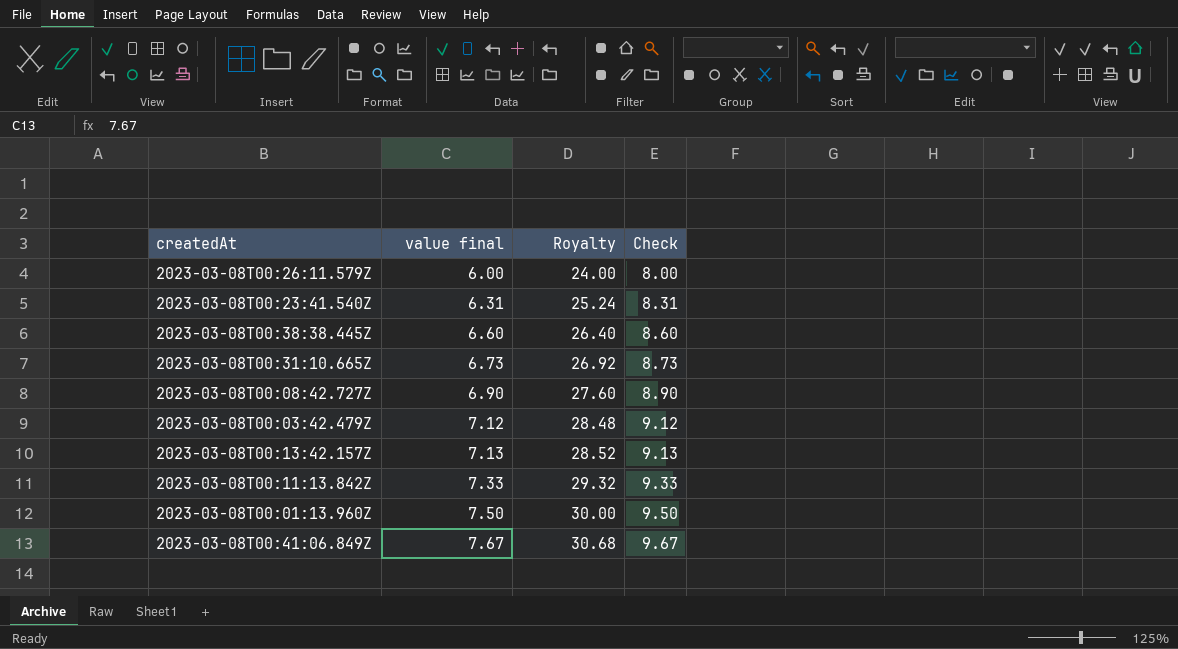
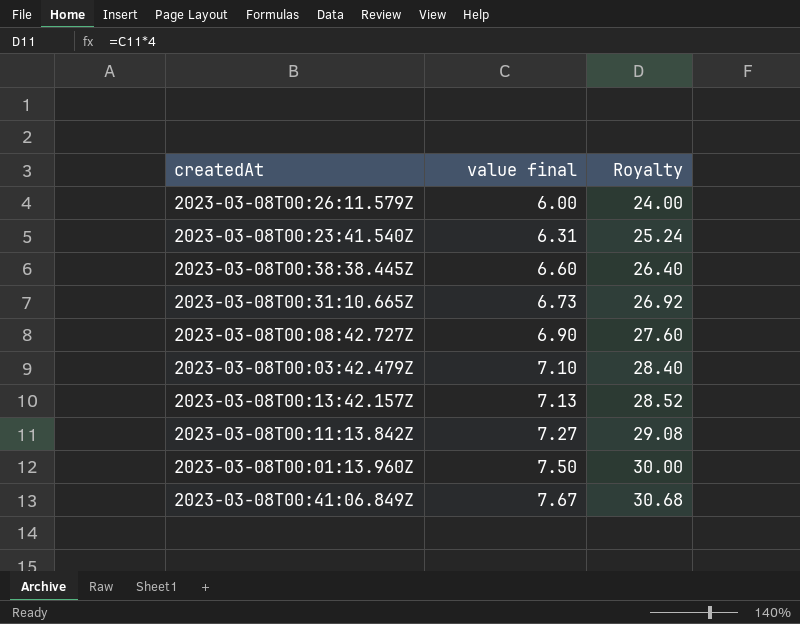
column Check | formula: [value final] + 2 -> none
2023-03-08T00:03:42.479Z | value final: 7.12 -> 7.10
2023-03-08T00:03:42.479Z | Royalty: 28.48 -> 28.40
2023-03-08T00:11:13.842Z | value final: 7.33 -> 7.27
2023-03-08T00:11:13.842Z | Royalty: 29.32 -> 29.08

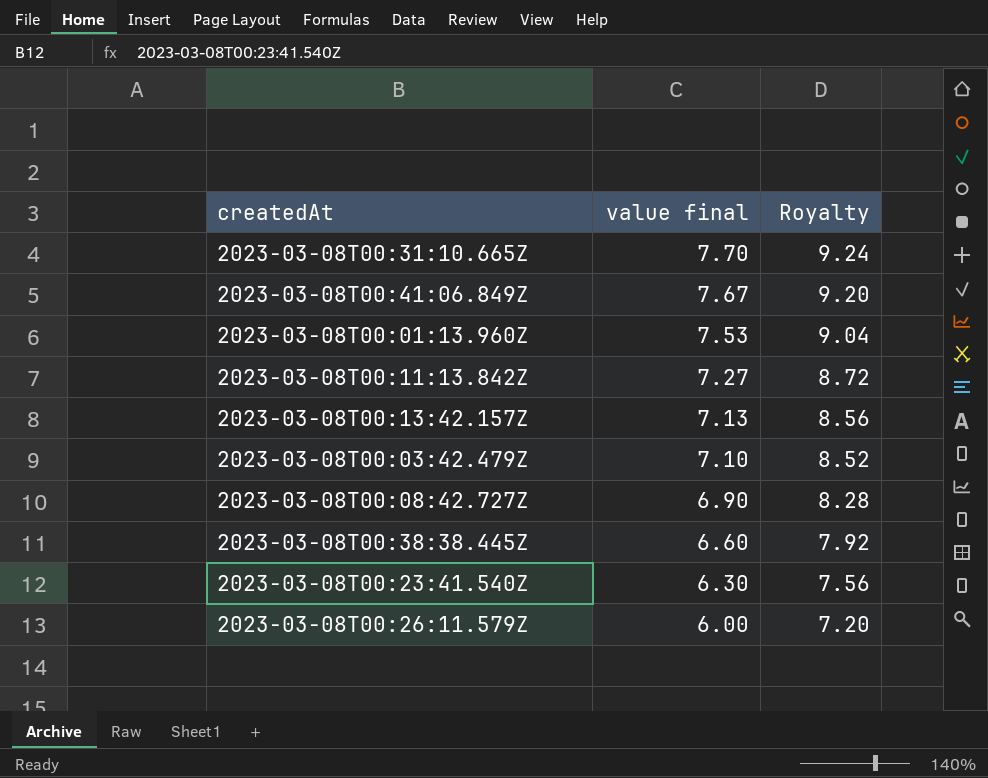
row order: value final ascending -> value final descending
column Royalty | formula: [value final] * 4 -> [value final] * 1.2
2023-03-08T00:31:10.665Z | value final: 6.73 -> 7.70
2023-03-08T00:01:13.960Z | value final: 7.50 -> 7.53
2023-03-08T00:23:41.540Z | value final: 6.31 -> 6.30

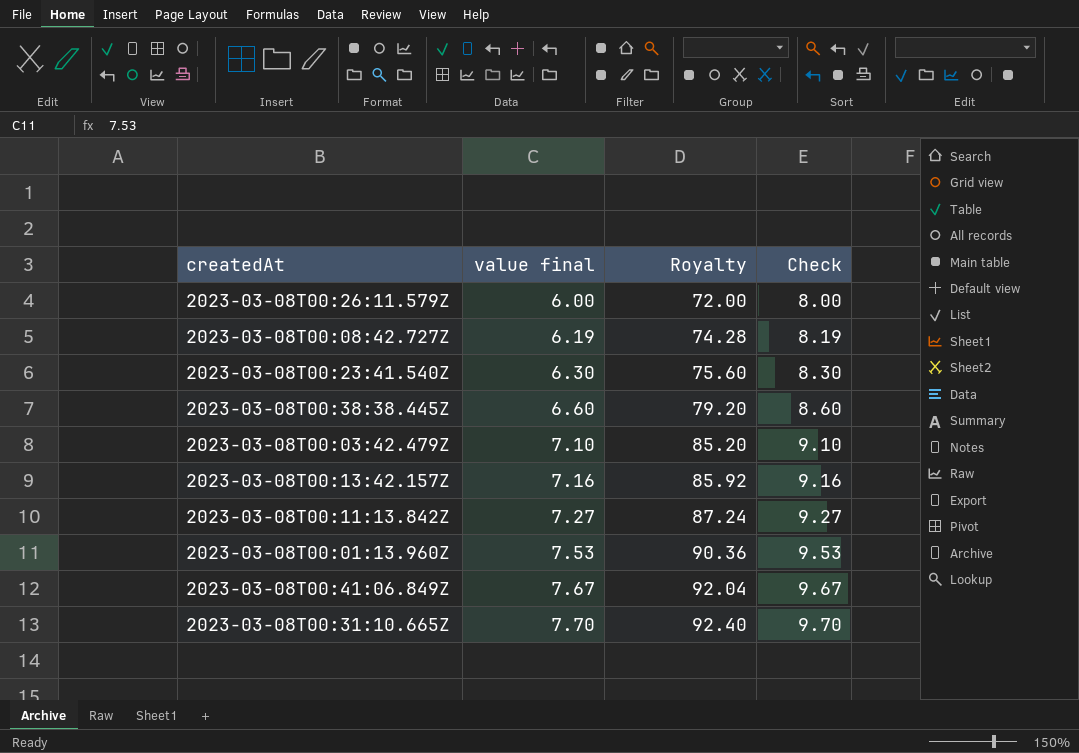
row order: value final descending -> value final ascending
column Royalty | formula: [value final] * 1.2 -> [value final] * 12
column Check | formula: none -> [value final] + 2
2023-03-08T00:08:42.727Z | value final: 6.90 -> 6.19
2023-03-08T00:13:42.157Z | value final: 7.13 -> 7.16

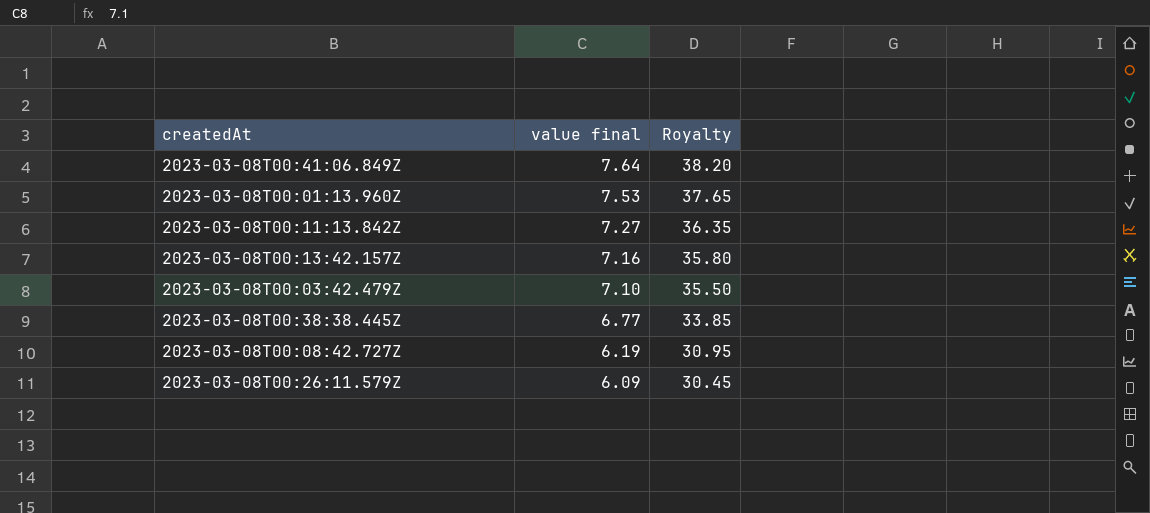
row order: value final ascending -> value final descending
column Check | formula: [value final] + 2 -> none
column Royalty | formula: [value final] * 12 -> [value final] * 5
row 2023-03-08T00:23:41.540Z: 6.30 | 75.60 | 8.30 -> none
row 2023-03-08T00:31:10.665Z: 7.70 | 92.40 | 9.70 -> none
2023-03-08T00:41:06.849Z | value final: 7.67 -> 7.64
2023-03-08T00:38:38.445Z | value final: 6.60 -> 6.77
2023-03-08T00:26:11.579Z | value final: 6.00 -> 6.09

